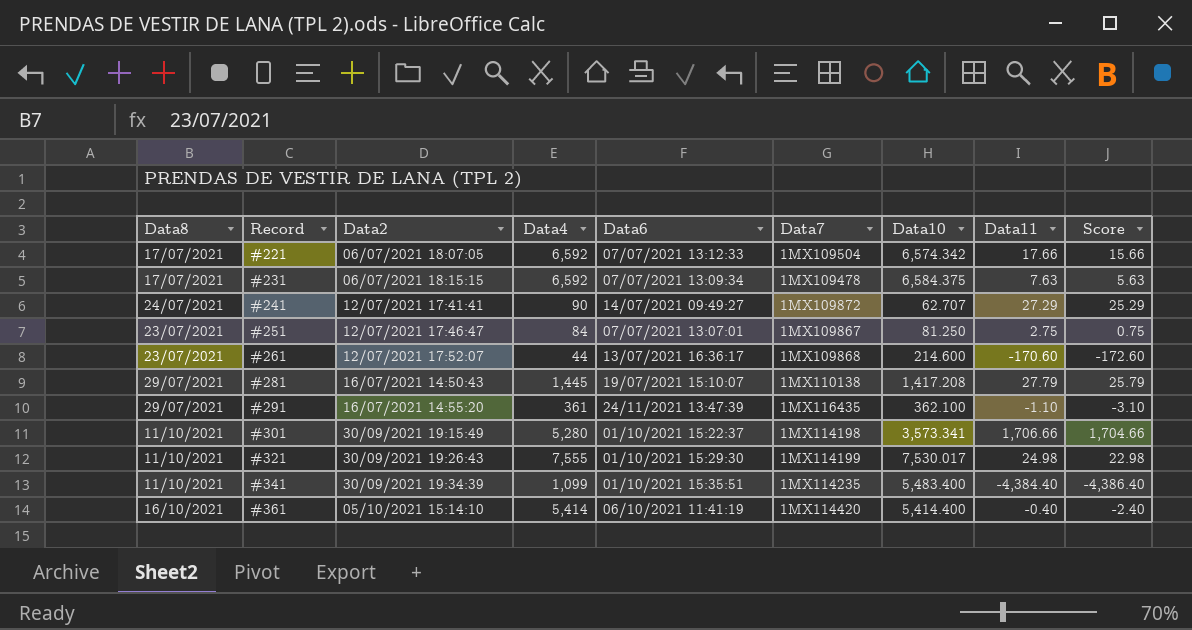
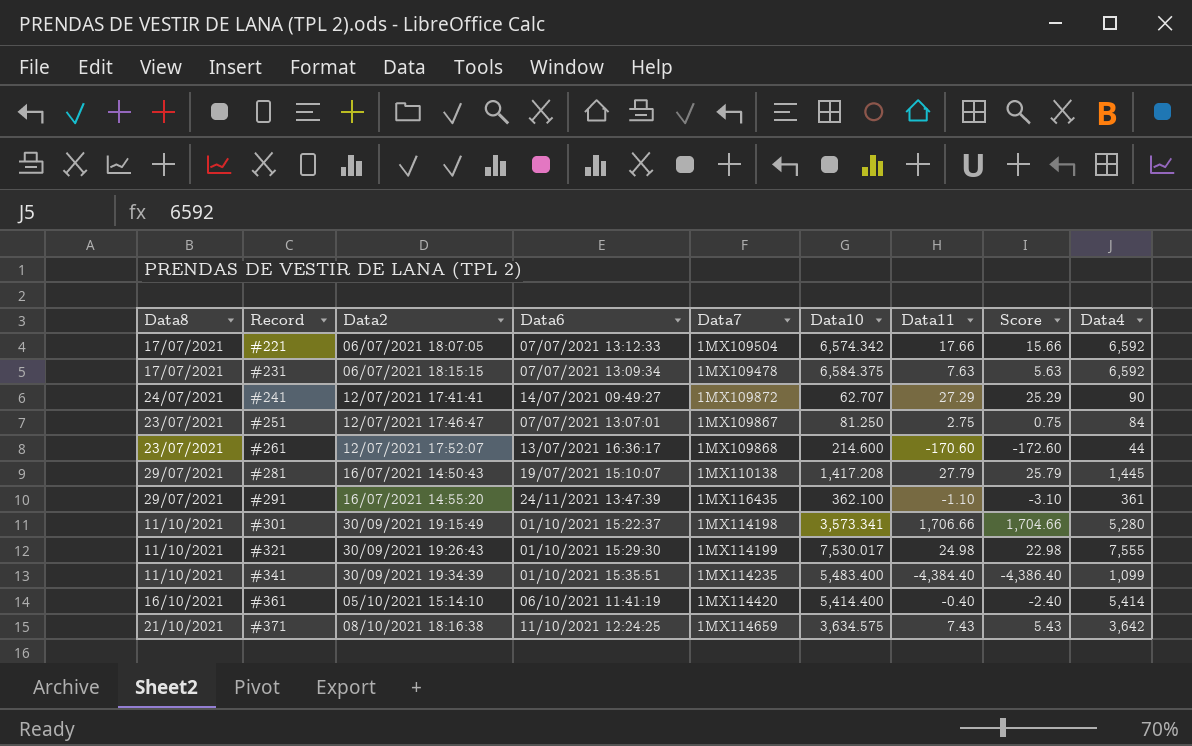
column Data4 | position: 4 -> 9
row #371: none -> 21/10/2021 | 08/10/2021 18:16:38 | 11/10/2021 12:24:25 | 1MX114659 | 3,634.575 | 7.43 | 5.43 | 3,642

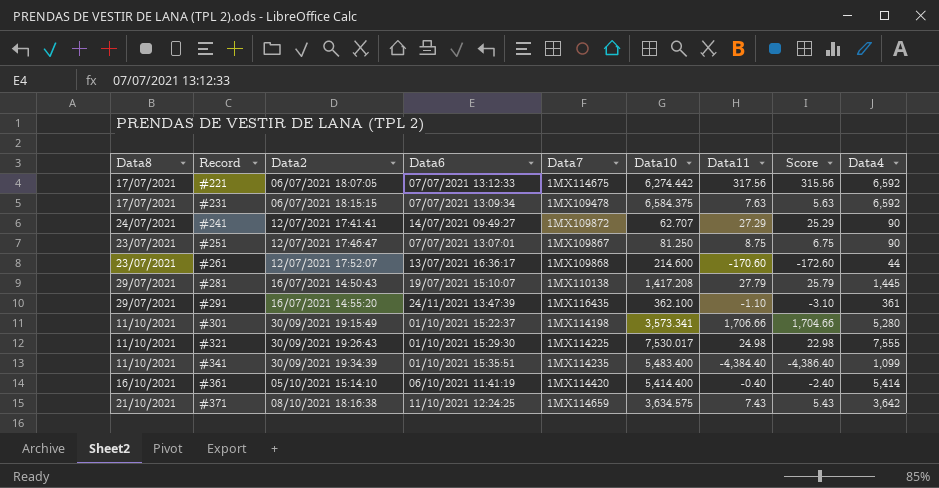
#221 | Data7: 1MX109504 -> 1MX114675
#221 | Data10: 6,574.342 -> 6,274.442
#221 | Data11: 17.66 -> 317.56
#221 | Score: 15.66 -> 315.56
#251 | Data11: 2.75 -> 8.75
#251 | Score: 0.75 -> 6.75
#251 | Data4: 84 -> 90
#321 | Data7: 1MX114199 -> 1MX114225

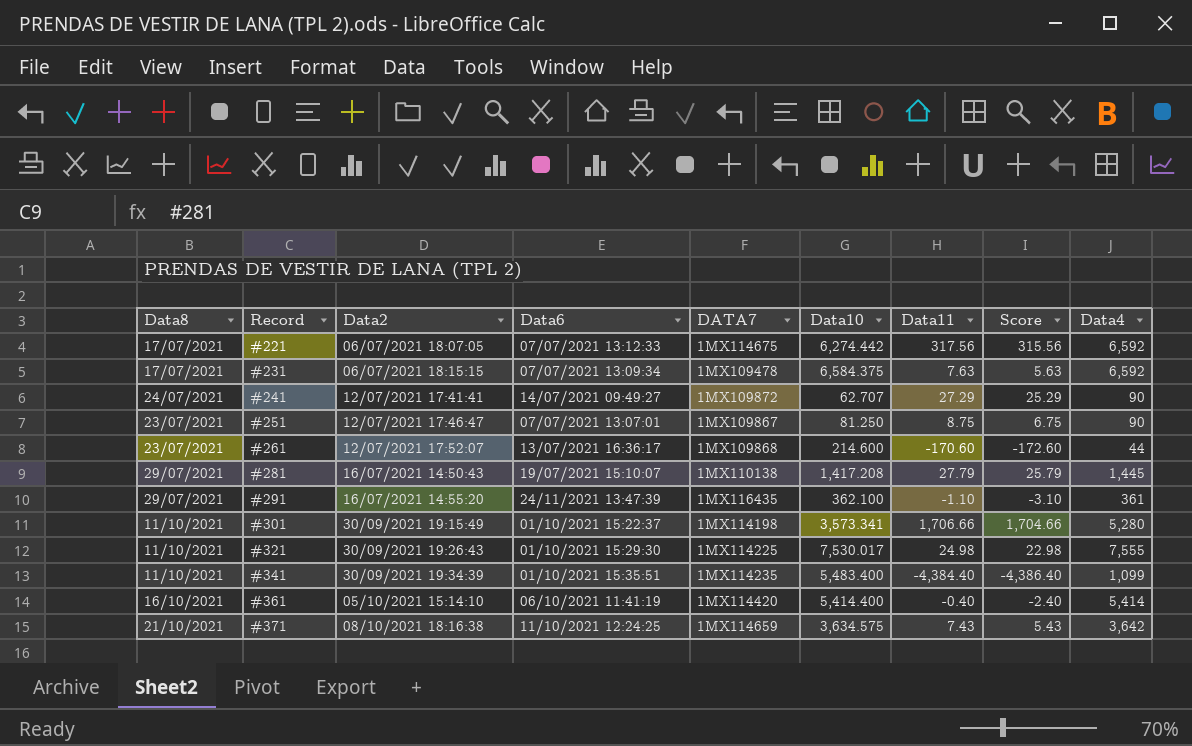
column name: Data7 -> DATA7

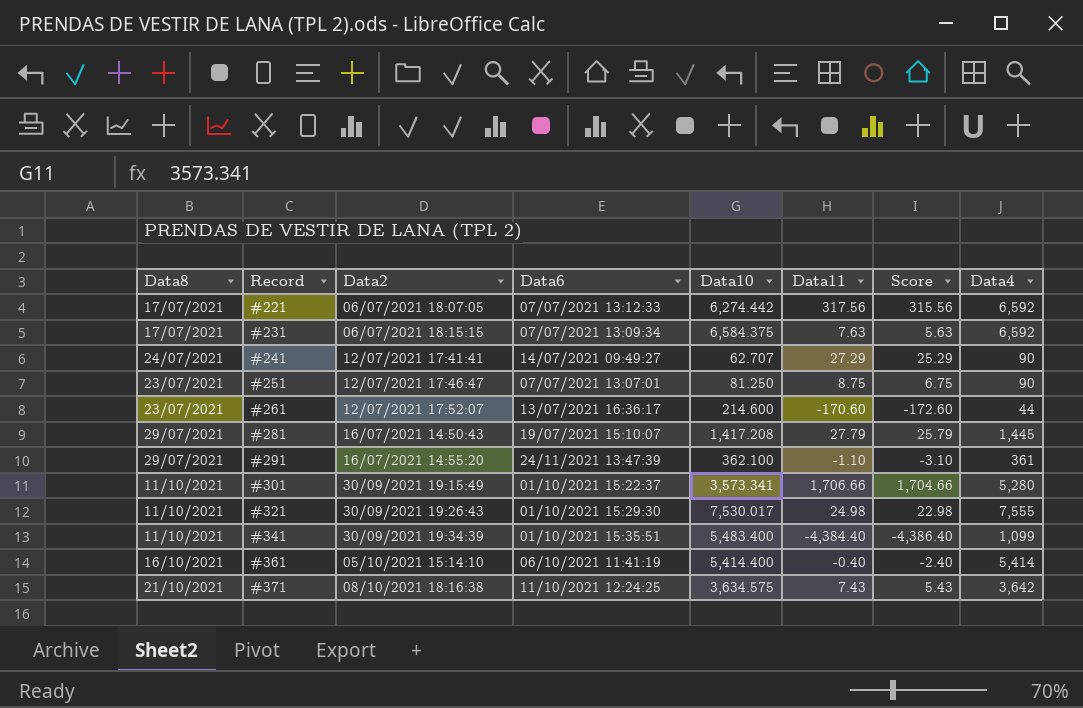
column DATA7 | position: 5 -> none

